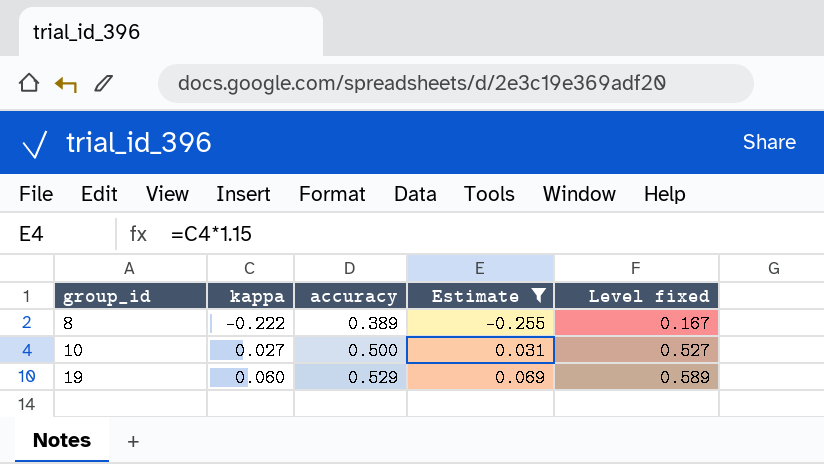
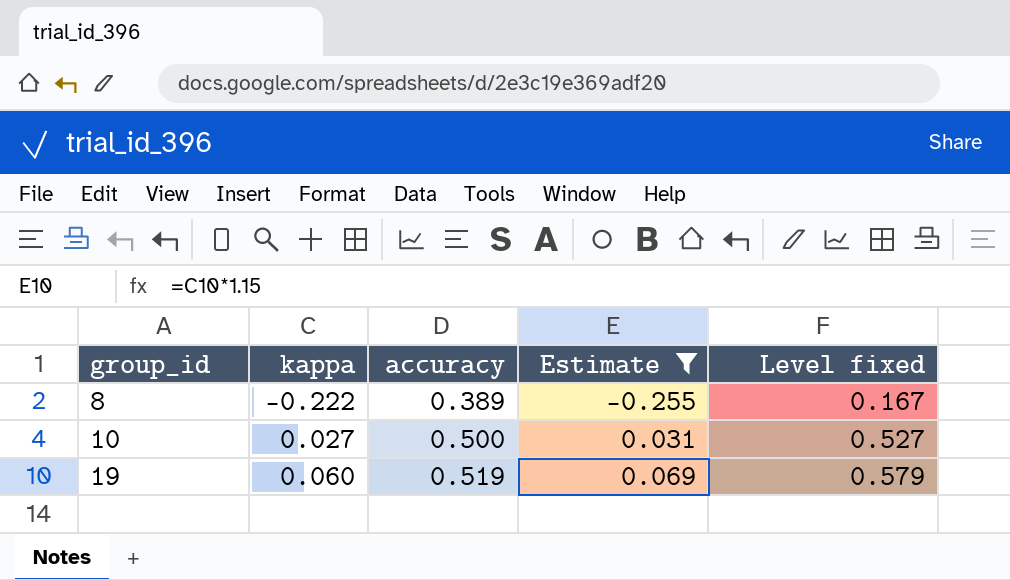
19 | accuracy: 0.529 -> 0.519
19 | Level fixed: 0.589 -> 0.579

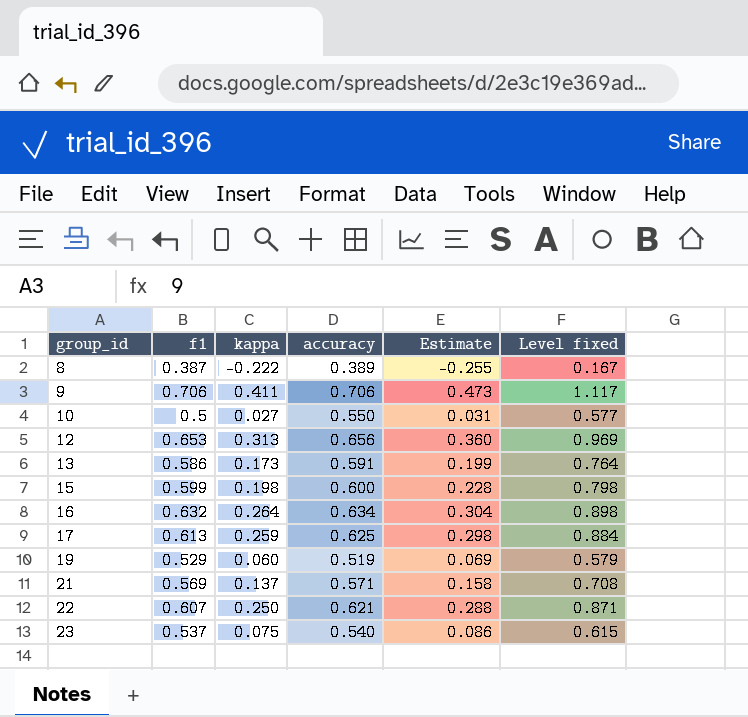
filter: Estimate <= 0.069 -> none
column f1 | position: none -> 2
10 | accuracy: 0.500 -> 0.550
10 | Level fixed: 0.527 -> 0.577

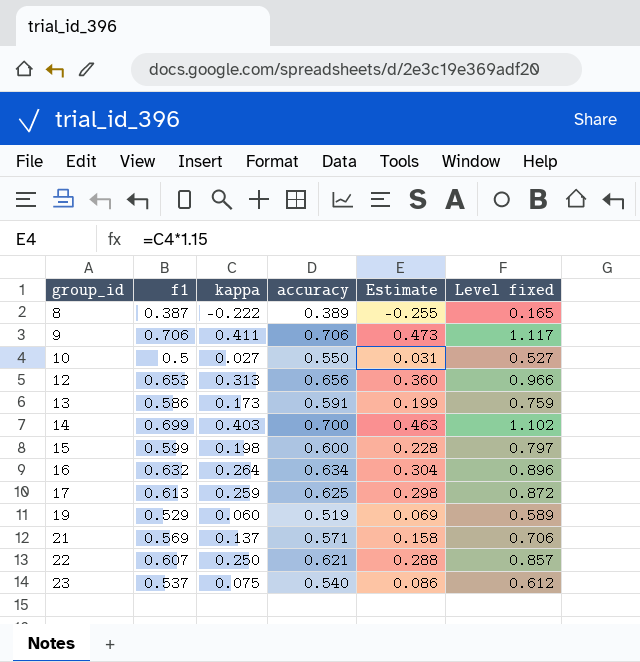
column Level fixed | formula: [kappa] + [accuracy] -> [f1] + [kappa]
row 14: none -> 0.699 | 0.403 | 0.700 | 0.463 | 1.102

